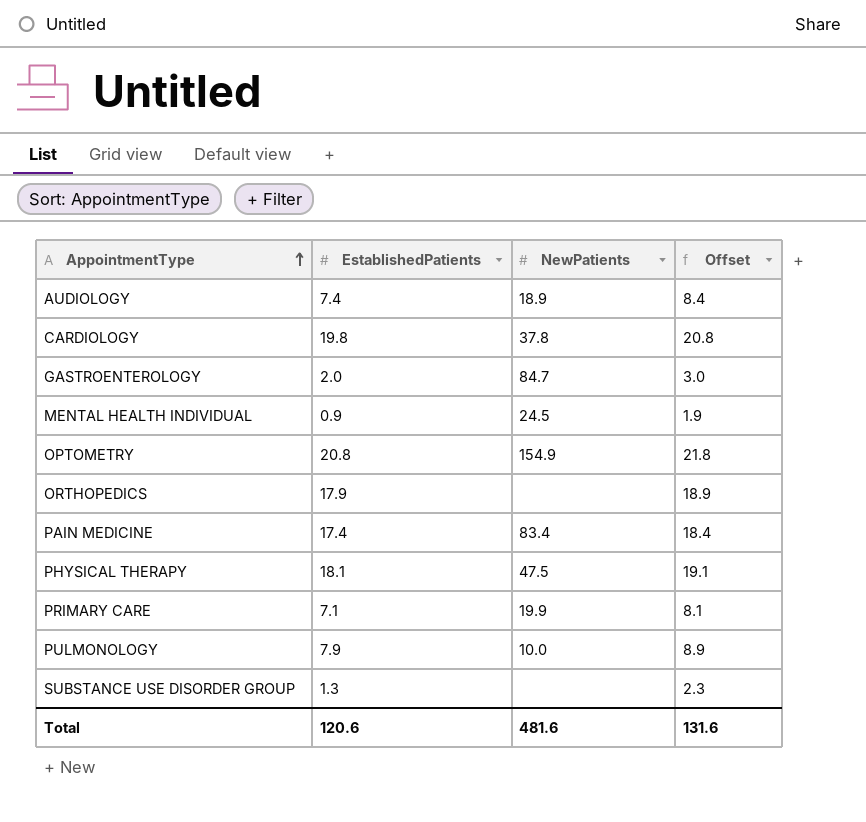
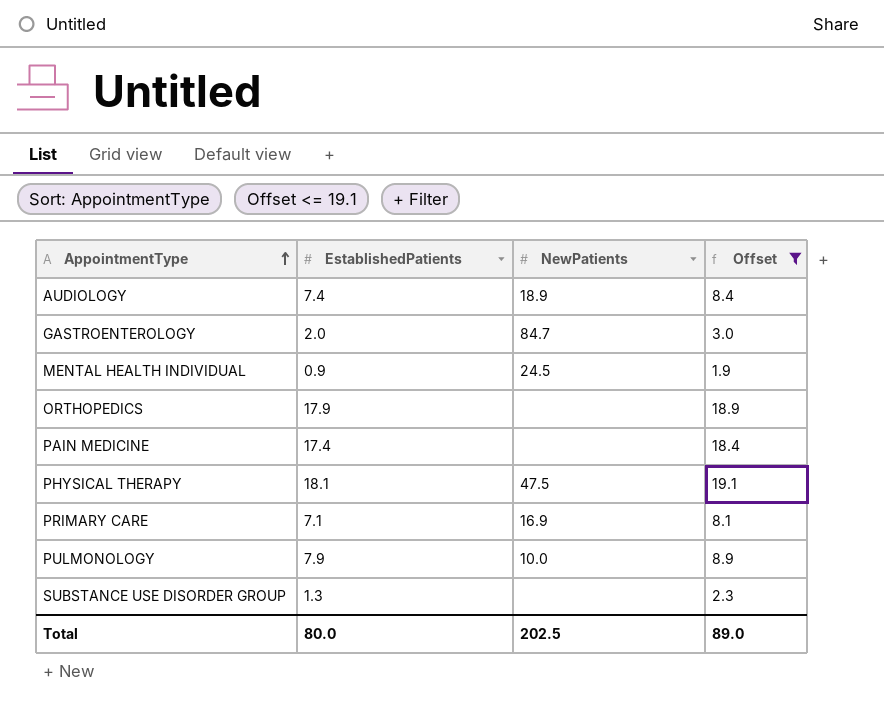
filter: none -> Offset <= 19.1
PAIN MEDICINE | NewPatients: 83.4 -> none
PRIMARY CARE | NewPatients: 19.9 -> 16.9
Total | EstablishedPatients: 120.6 -> 80.0
Total | NewPatients: 481.6 -> 202.5
Total | Offset: 131.6 -> 89.0

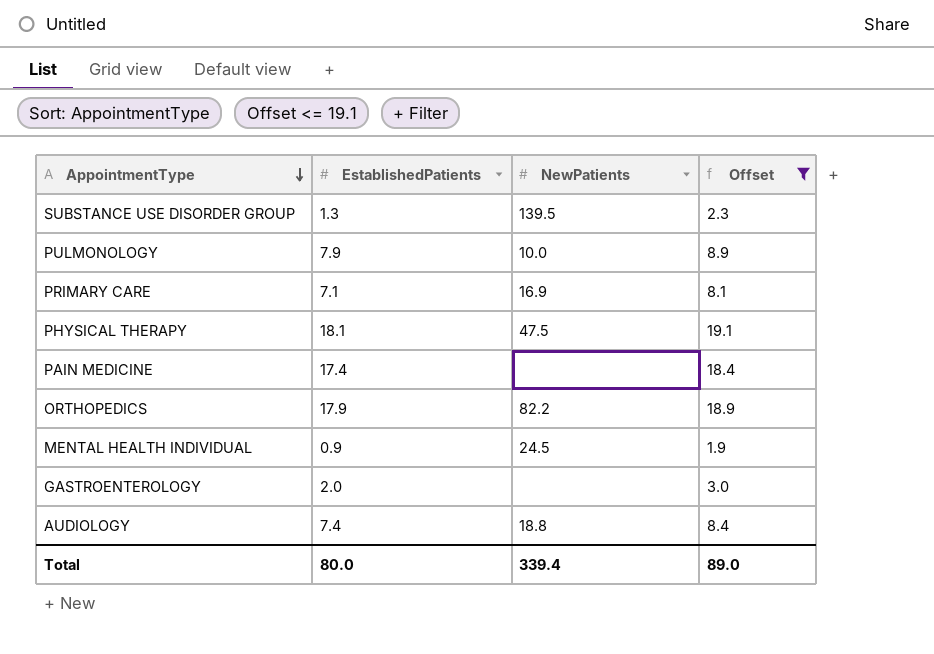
row order: AppointmentType ascending -> AppointmentType descending
SUBSTANCE USE DISORDER GROUP | NewPatients: none -> 139.5
ORTHOPEDICS | NewPatients: none -> 82.2
GASTROENTEROLOGY | NewPatients: 84.7 -> none
AUDIOLOGY | NewPatients: 18.9 -> 18.8
Total | NewPatients: 202.5 -> 339.4

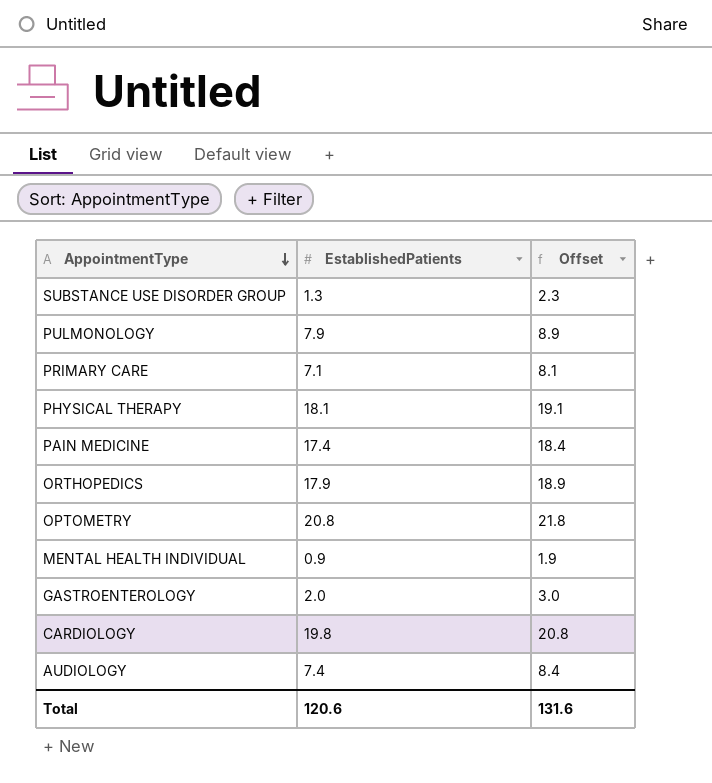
filter: Offset <= 19.1 -> none
column NewPatients | position: 3 -> none
Total | EstablishedPatients: 80.0 -> 120.6
Total | Offset: 89.0 -> 131.6

